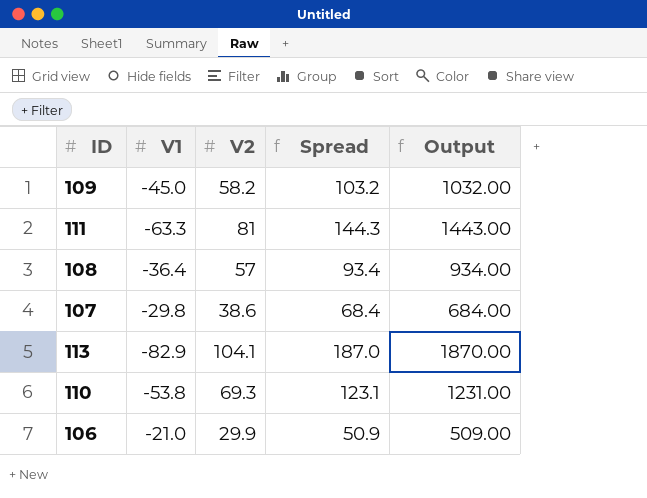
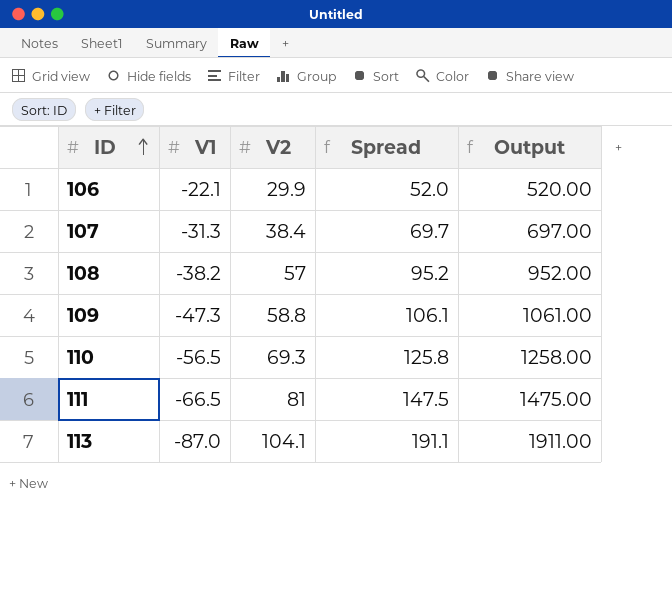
row order: none -> ID ascending
106 | V1: -21.0 -> -22.1
106 | Spread: 50.9 -> 52.0
106 | Output: 509.00 -> 520.00
107 | V1: -29.8 -> -31.3
107 | V2: 38.6 -> 38.4
107 | Spread: 68.4 -> 69.7
107 | Output: 684.00 -> 697.00
108 | V1: -36.4 -> -38.2
108 | Spread: 93.4 -> 95.2
108 | Output: 934.00 -> 952.00
109 | V1: -45.0 -> -47.3
109 | V2: 58.2 -> 58.8
109 | Spread: 103.2 -> 106.1
109 | Output: 1032.00 -> 1061.00
110 | V1: -53.8 -> -56.5
110 | Spread: 123.1 -> 125.8
110 | Output: 1231.00 -> 1258.00
111 | V1: -63.3 -> -66.5
111 | Spread: 144.3 -> 147.5
111 | Output: 1443.00 -> 1475.00
113 | V1: -82.9 -> -87.0
113 | Spread: 187.0 -> 191.1
113 | Output: 1870.00 -> 1911.00

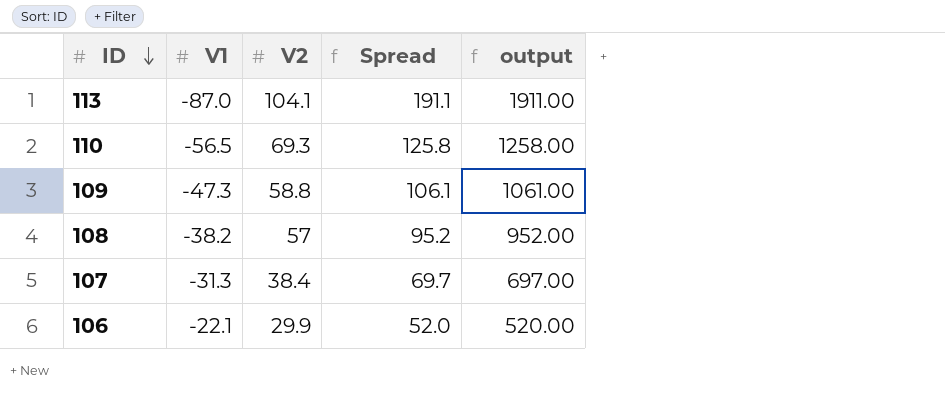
row order: ID ascending -> ID descending
column name: Output -> output
row 111: -66.5 | 81 | 147.5 | 1475.00 -> none

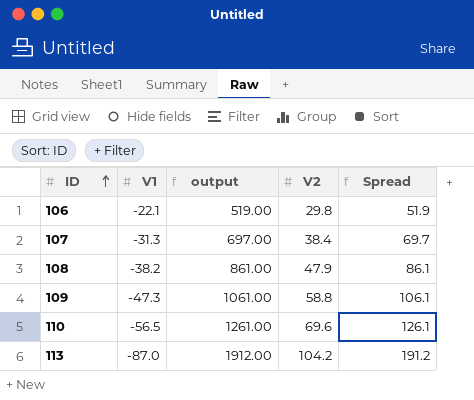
row order: ID descending -> ID ascending
column output | position: 5 -> 3
106 | output: 520.00 -> 519.00
106 | V2: 29.9 -> 29.8
106 | Spread: 52.0 -> 51.9
108 | output: 952.00 -> 861.00
108 | V2: 57 -> 47.9
108 | Spread: 95.2 -> 86.1
110 | output: 1258.00 -> 1261.00
110 | V2: 69.3 -> 69.6
110 | Spread: 125.8 -> 126.1
113 | output: 1911.00 -> 1912.00
113 | V2: 104.1 -> 104.2
113 | Spread: 191.1 -> 191.2

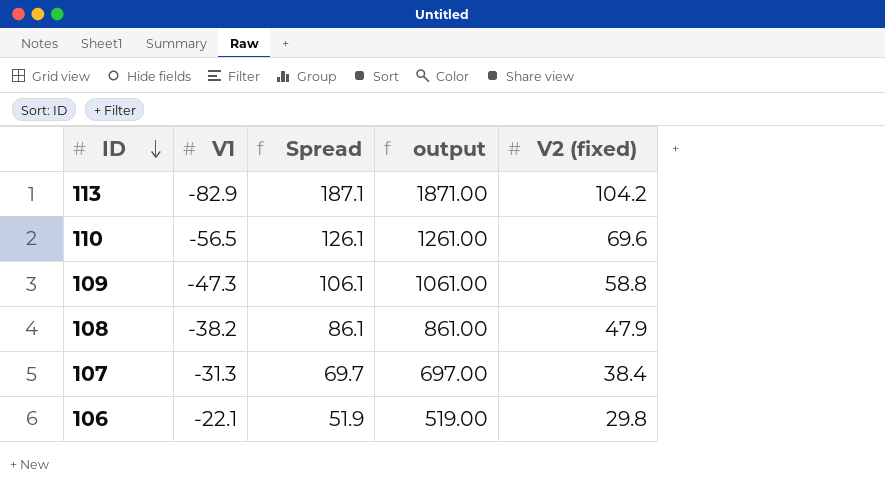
row order: ID ascending -> ID descending
column Spread | position: 5 -> 3
column name: V2 -> V2 (fixed)
113 | V1: -87.0 -> -82.9
113 | Spread: 191.2 -> 187.1
113 | output: 1912.00 -> 1871.00

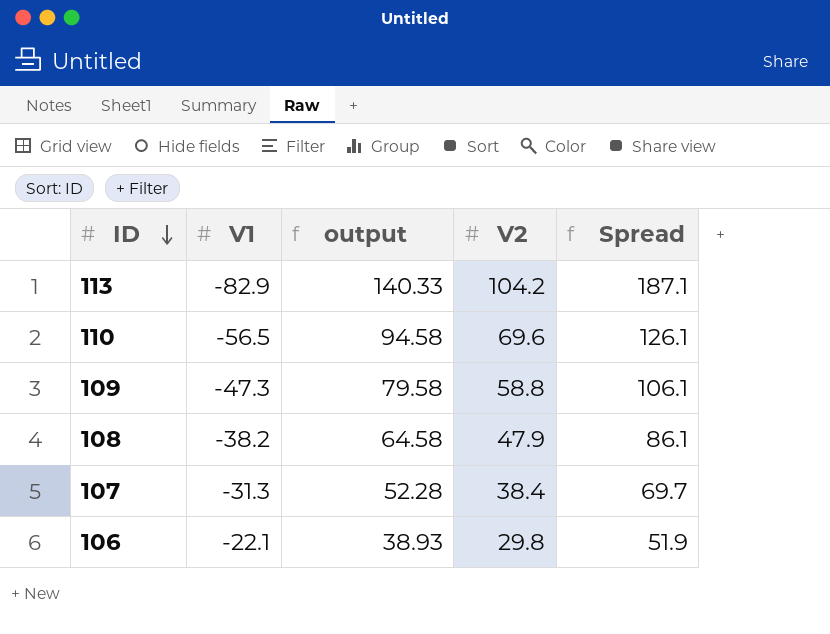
column output | formula: [Spread] * 10 -> [Spread] * 0.75
column name: V2 (fixed) -> V2
column Spread | position: 3 -> 5

